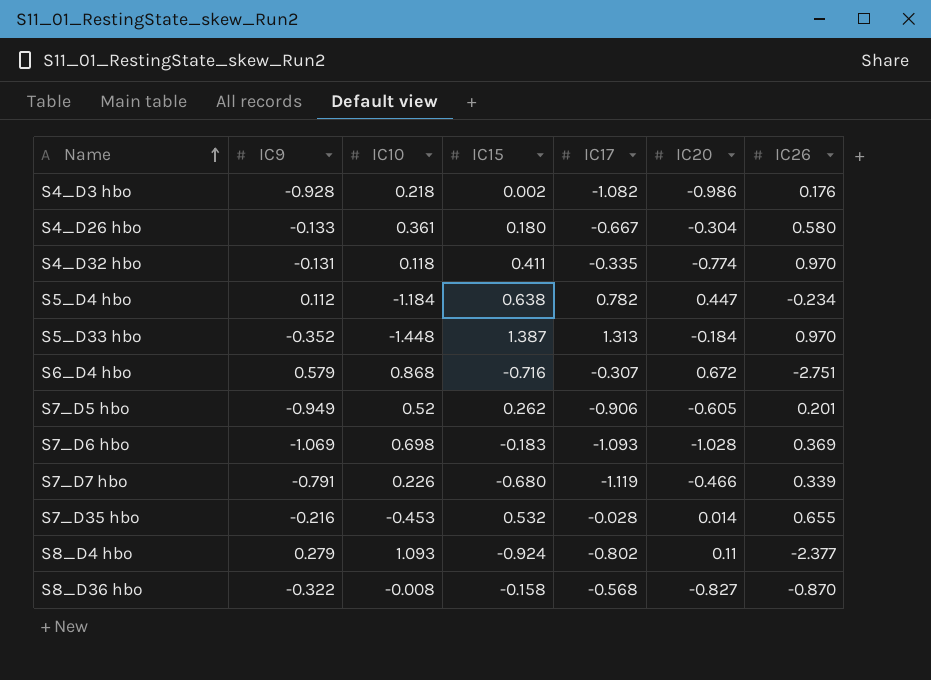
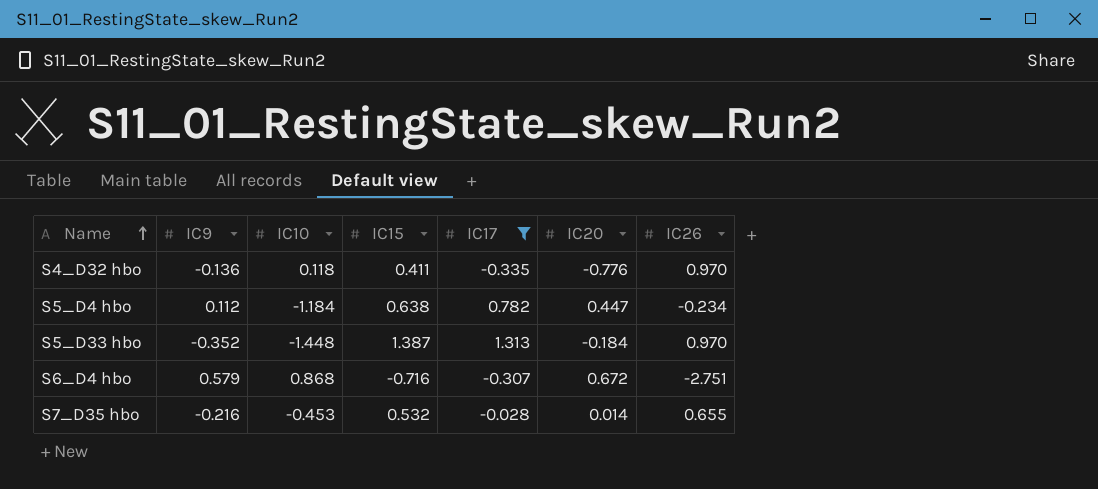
filter: none -> IC17 >= -0.335
S4_D32 hbo | IC9: -0.131 -> -0.136
S4_D32 hbo | IC20: -0.774 -> -0.776

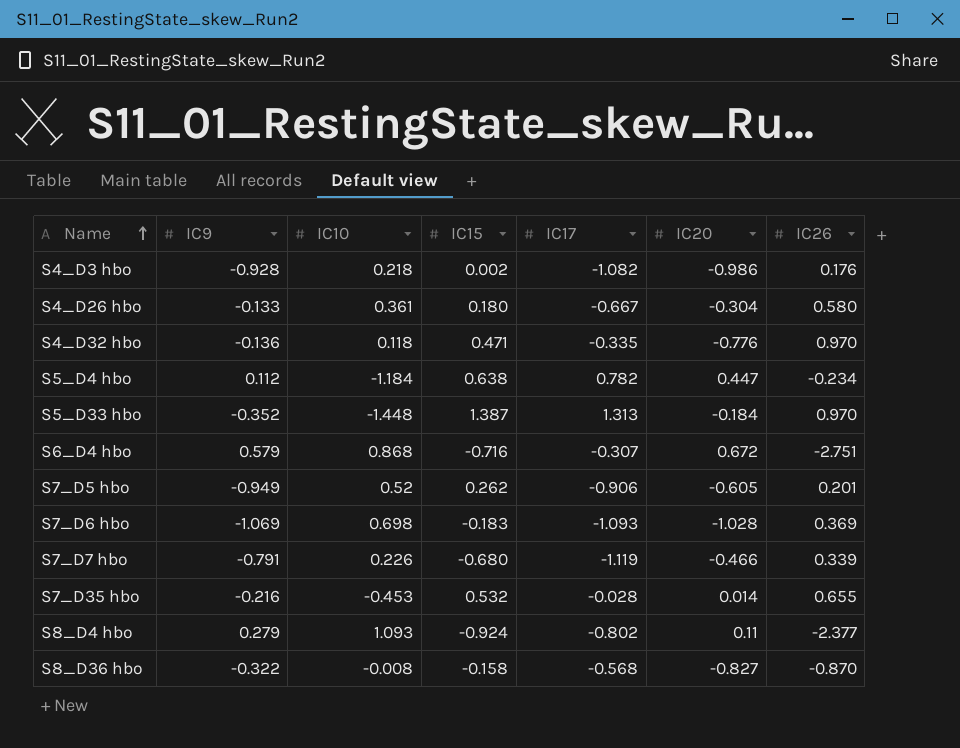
filter: IC17 >= -0.335 -> none
S4_D32 hbo | IC15: 0.411 -> 0.471

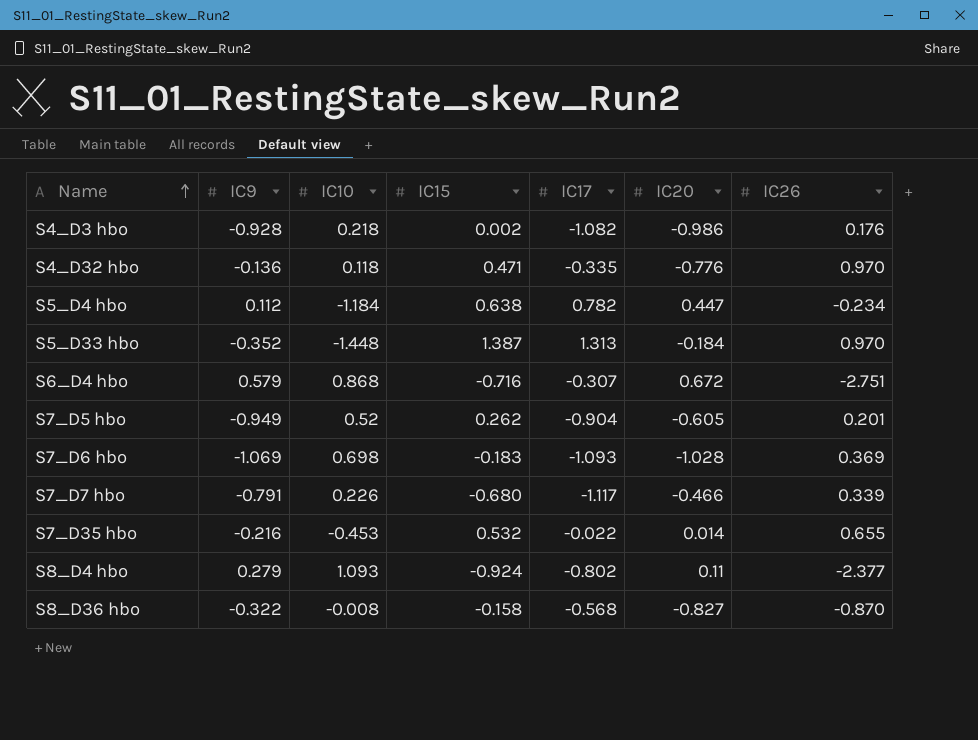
row S4_D26 hbo: -0.133 | 0.361 | 0.180 | -0.667 | -0.304 | 0.580 -> none
S7_D5 hbo | IC17: -0.906 -> -0.904
S7_D7 hbo | IC17: -1.119 -> -1.117
S7_D35 hbo | IC17: -0.028 -> -0.022

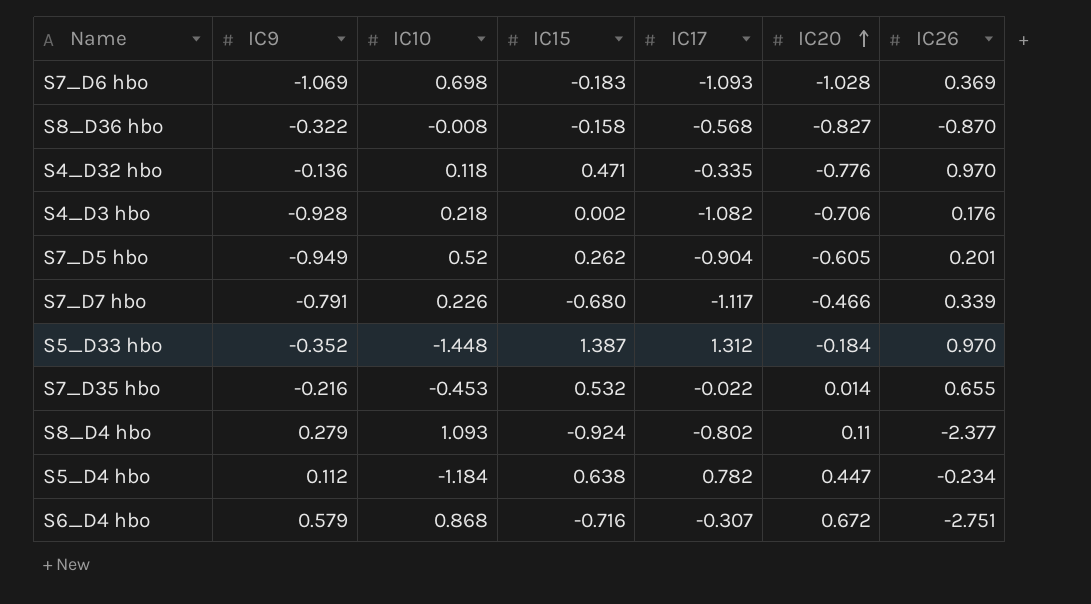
row order: Name ascending -> IC20 ascending
S4_D3 hbo | IC20: -0.986 -> -0.706
S5_D33 hbo | IC17: 1.313 -> 1.312

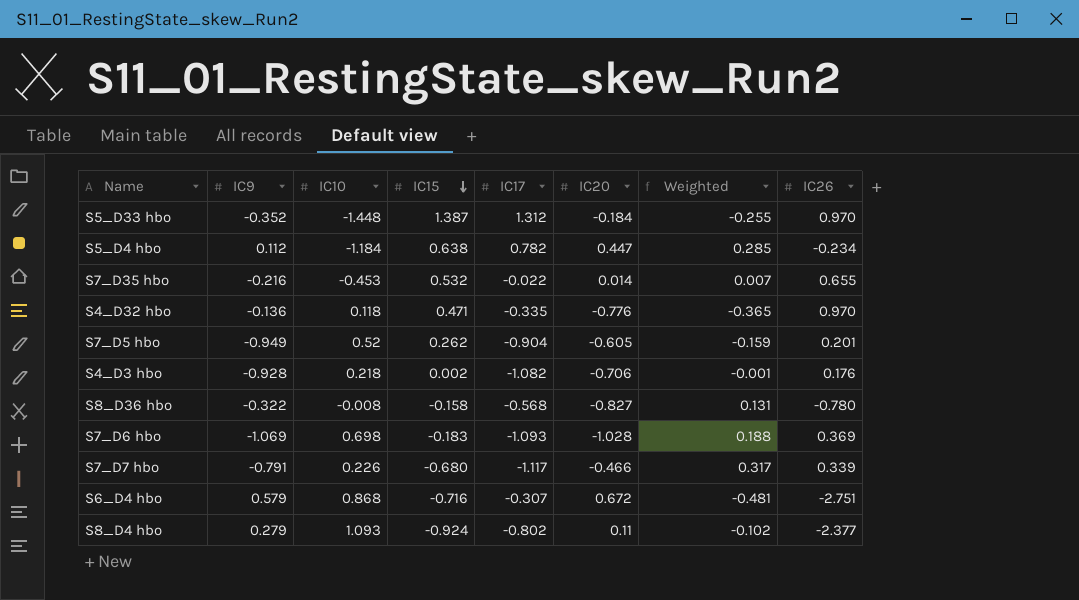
row order: IC20 ascending -> IC15 descending
column Weighted | formula: none -> [IC15] * [IC20]
S8_D36 hbo | IC26: -0.870 -> -0.780

